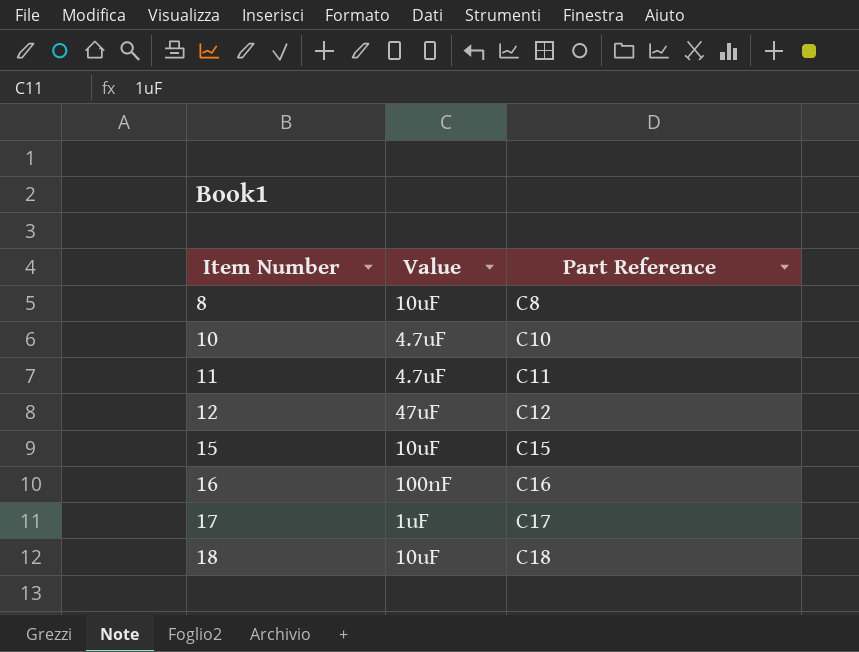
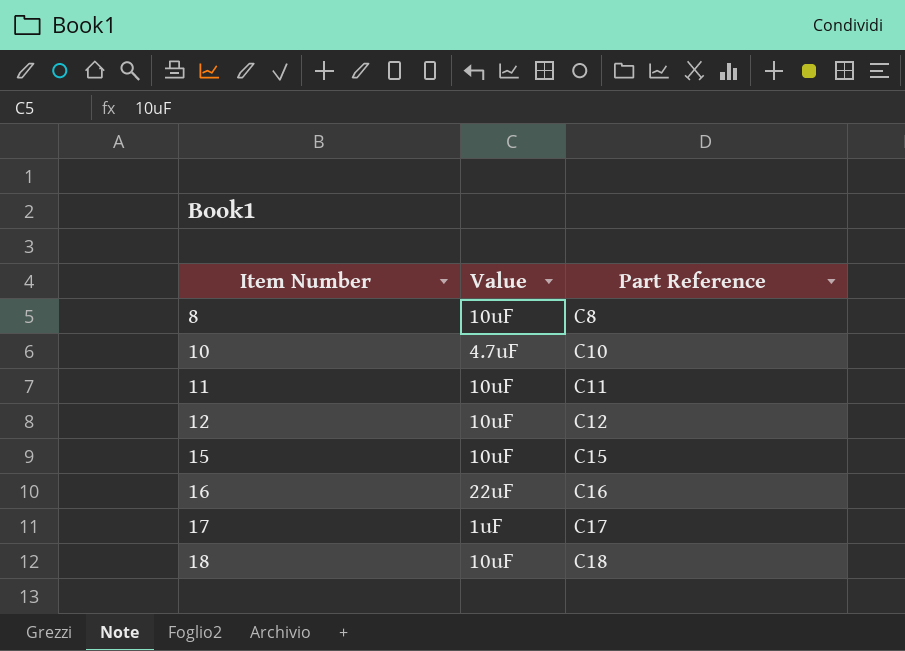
11 | Value: 4.7uF -> 10uF
12 | Value: 47uF -> 10uF
16 | Value: 100nF -> 22uF

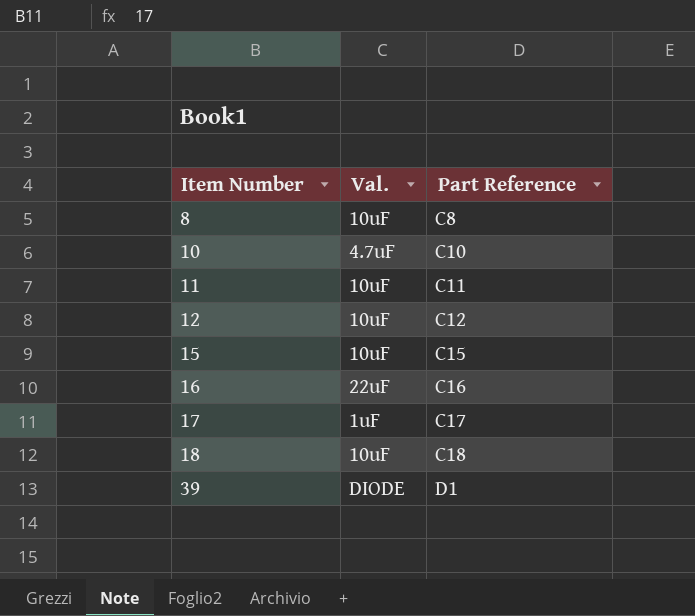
column name: Value -> Val.
row 39: none -> DIODE | D1

